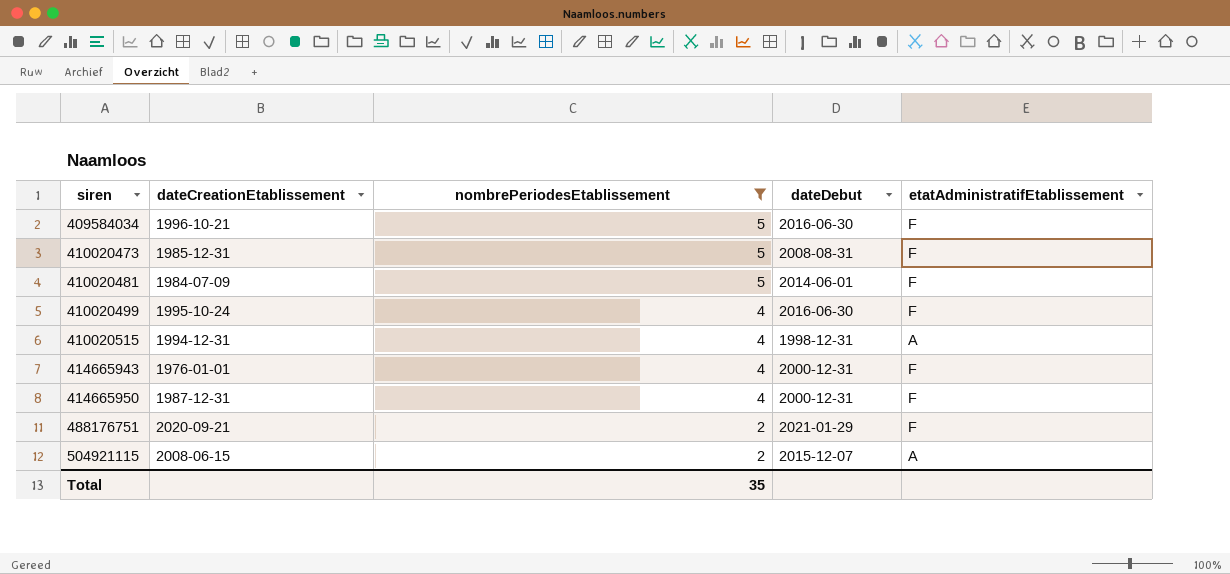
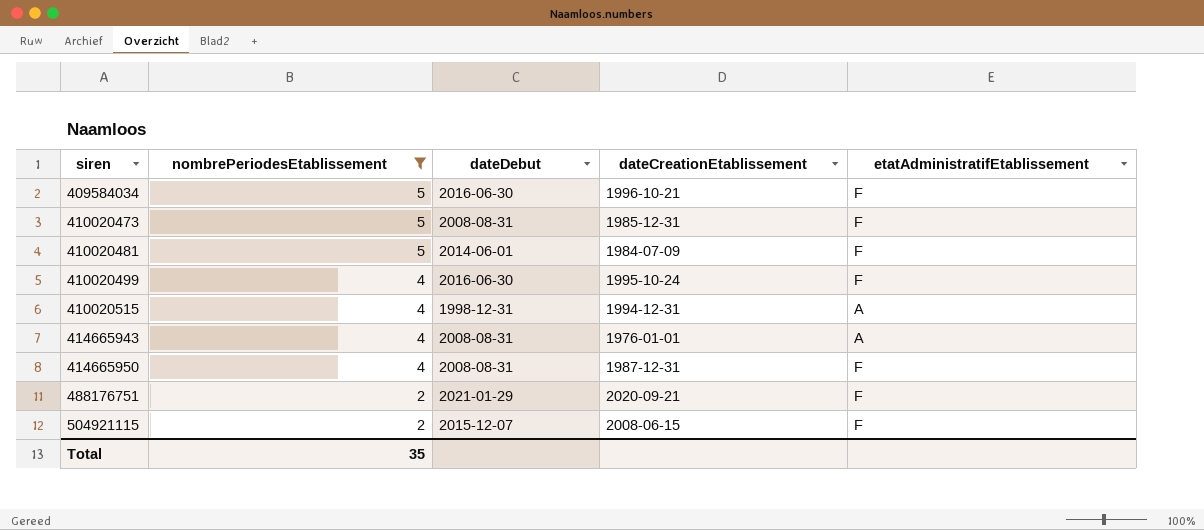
column dateCreationEtablissement | position: 2 -> 4
414665943 | dateDebut: 2000-12-31 -> 2008-08-31
414665943 | etatAdministratifEtablissement: F -> A
414665950 | dateDebut: 2000-12-31 -> 2008-08-31
504921115 | etatAdministratifEtablissement: A -> F

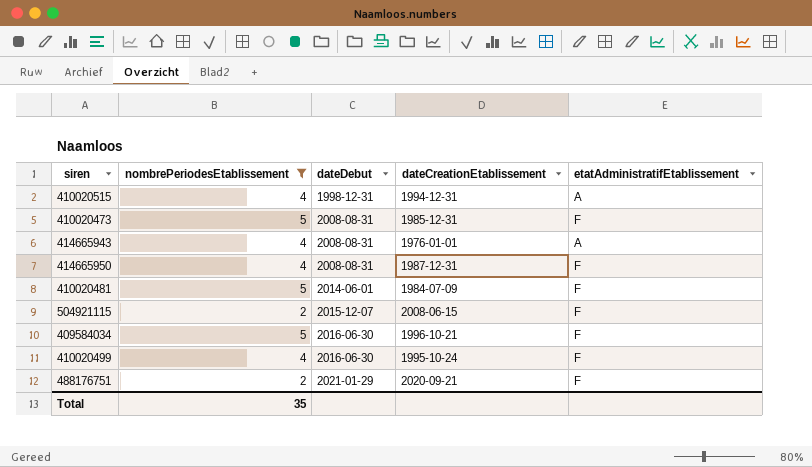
row order: siren ascending -> dateDebut ascending

